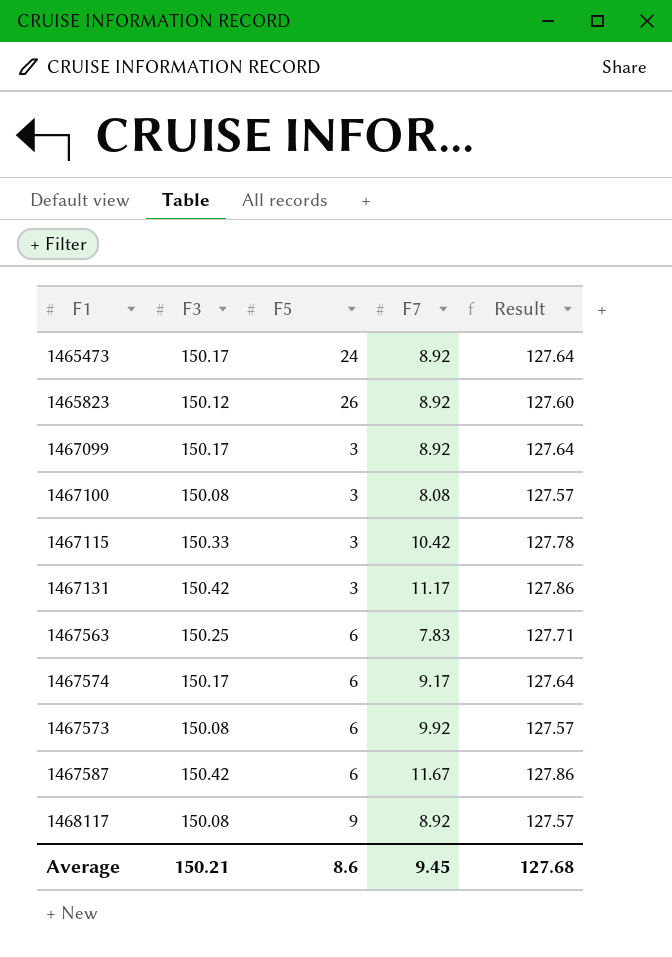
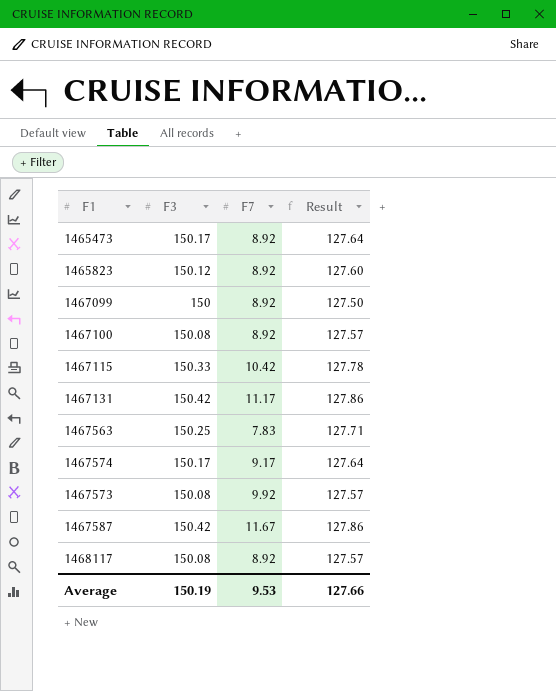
column F5 | position: 3 -> none
1467099 | F3: 150.17 -> 150
1467099 | Result: 127.64 -> 127.50
1467100 | F7: 8.08 -> 8.92
Average | F3: 150.21 -> 150.19
Average | F7: 9.45 -> 9.53
Average | Result: 127.68 -> 127.66

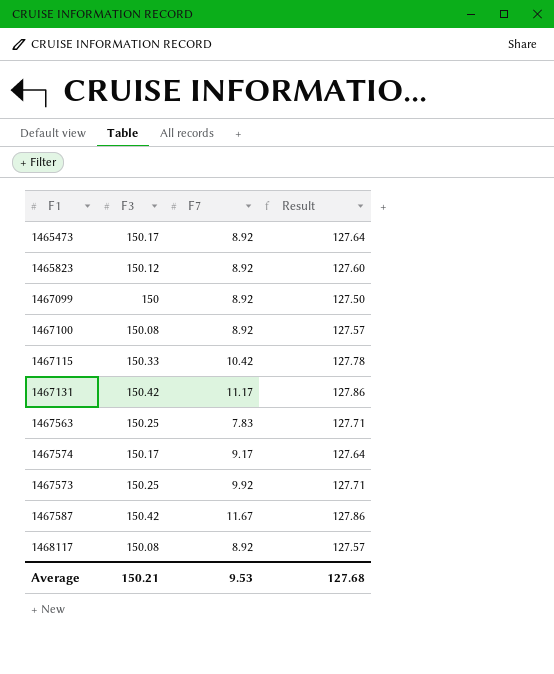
1467573 | F3: 150.08 -> 150.25
1467573 | Result: 127.57 -> 127.71
Average | F3: 150.19 -> 150.21
Average | Result: 127.66 -> 127.68

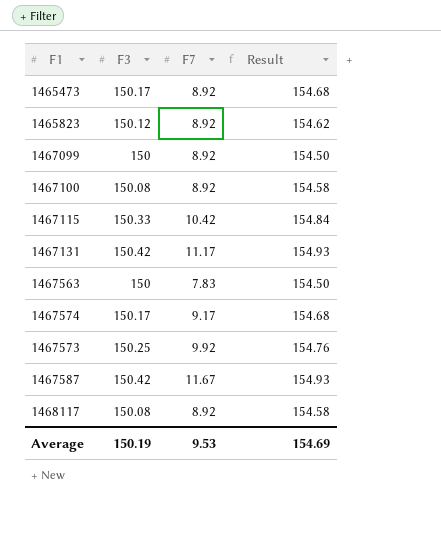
column Result | formula: [F3] * 0.85 -> [F3] * 1.03
1467563 | F3: 150.25 -> 150
Average | F3: 150.21 -> 150.19
Average | Result: 127.68 -> 154.69

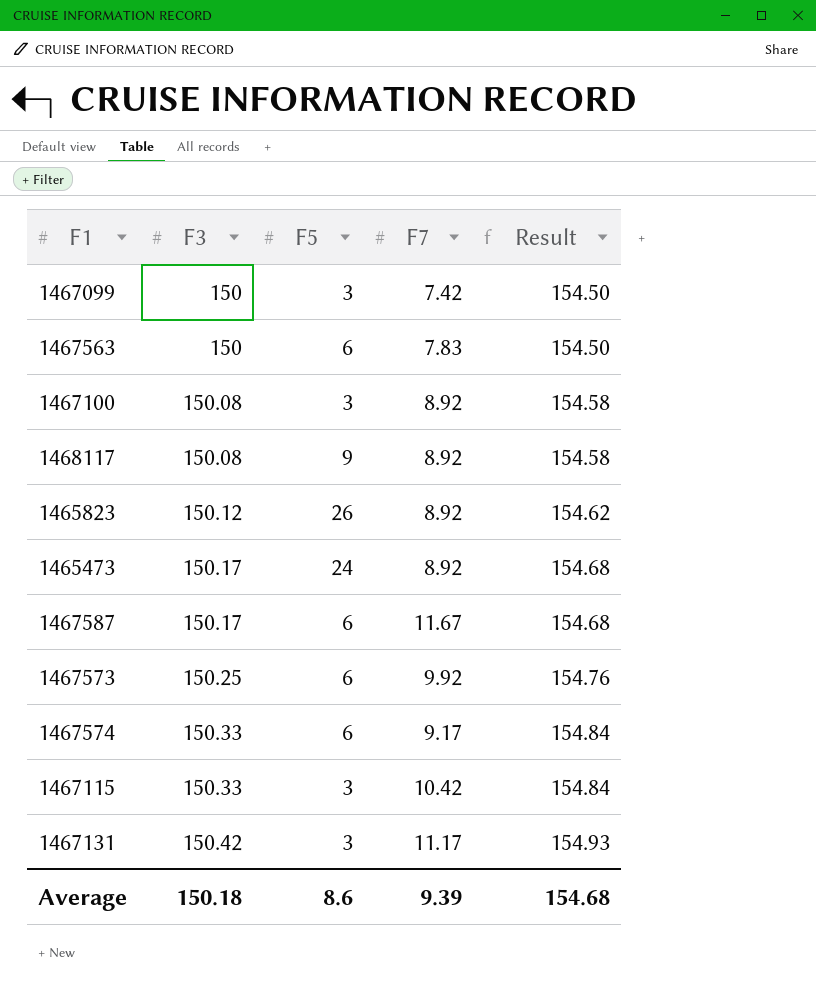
row order: none -> F3 ascending
column F5 | position: none -> 3
1467099 | F7: 8.92 -> 7.42
1467587 | F3: 150.42 -> 150.17
1467587 | Result: 154.93 -> 154.68
1467574 | F3: 150.17 -> 150.33
1467574 | Result: 154.68 -> 154.84
Average | F3: 150.19 -> 150.18
Average | F7: 9.53 -> 9.39
Average | Result: 154.69 -> 154.68

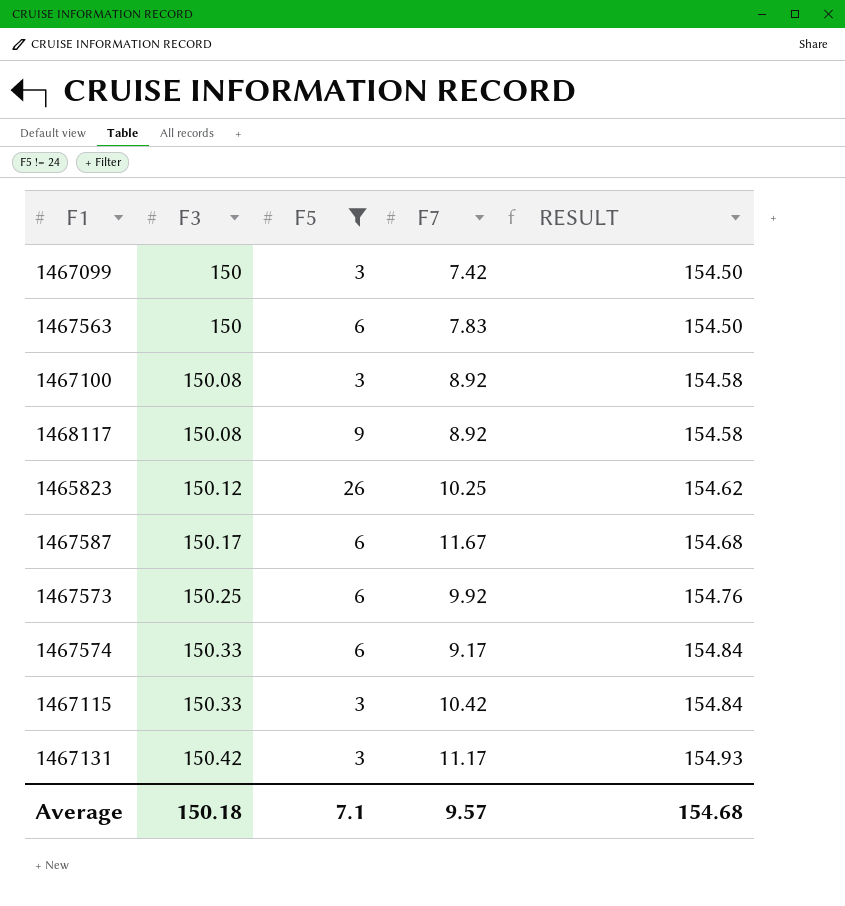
filter: none -> F5 != 24
column name: Result -> RESULT
1465823 | F7: 8.92 -> 10.25
Average | F5: 8.6 -> 7.1
Average | F7: 9.39 -> 9.57

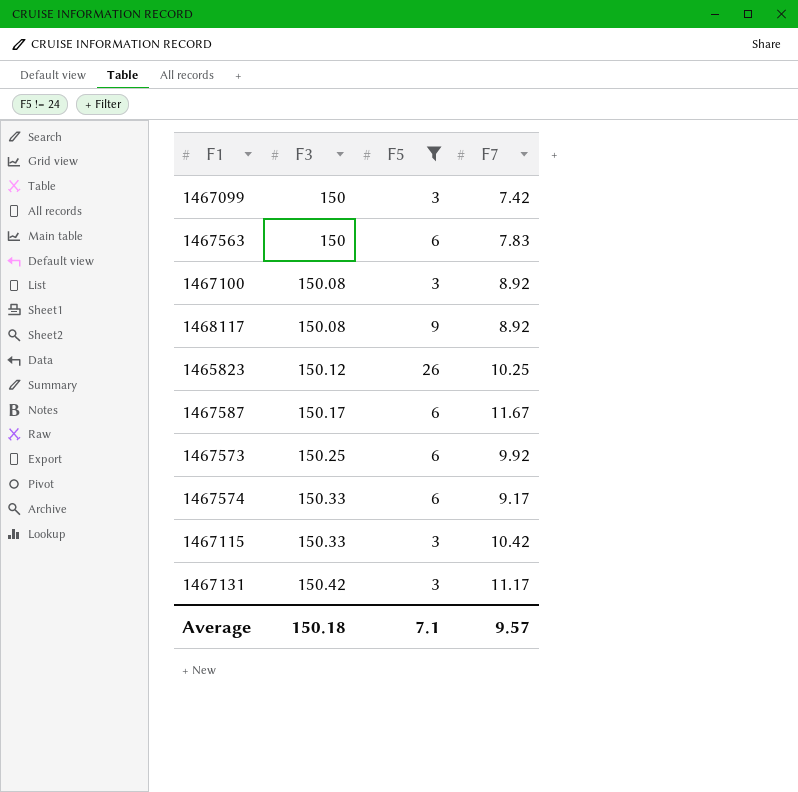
column RESULT | formula: [F3] * 1.03 -> none

